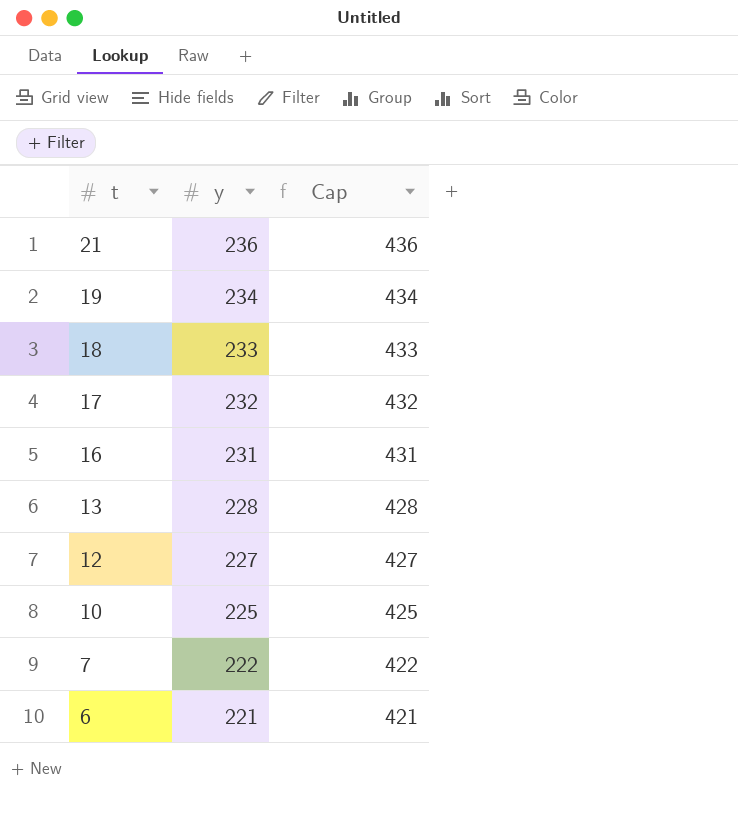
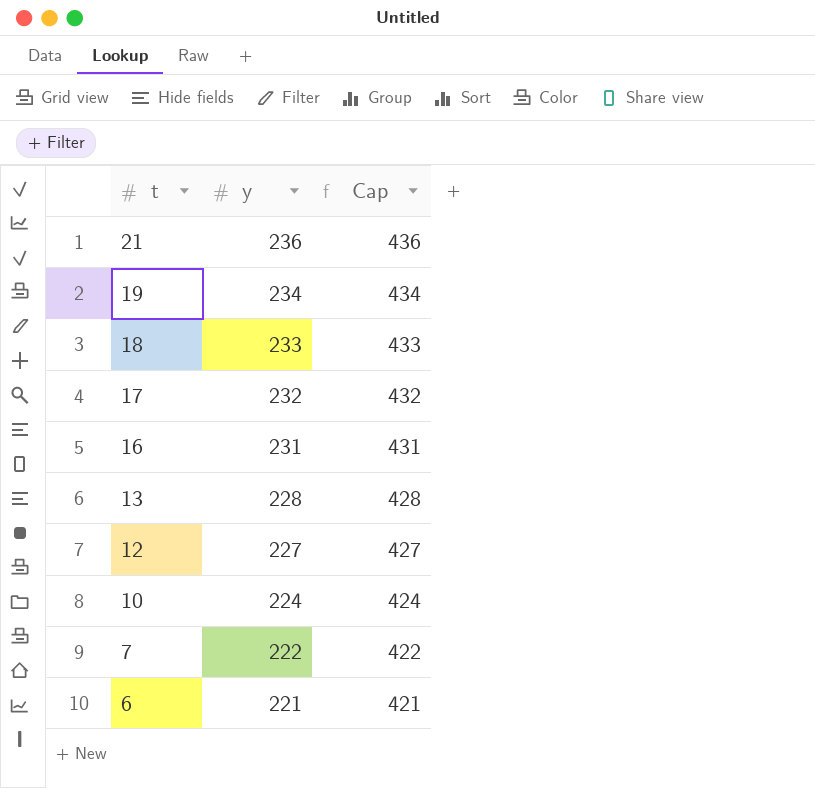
10 | y: 225 -> 224
10 | Cap: 425 -> 424

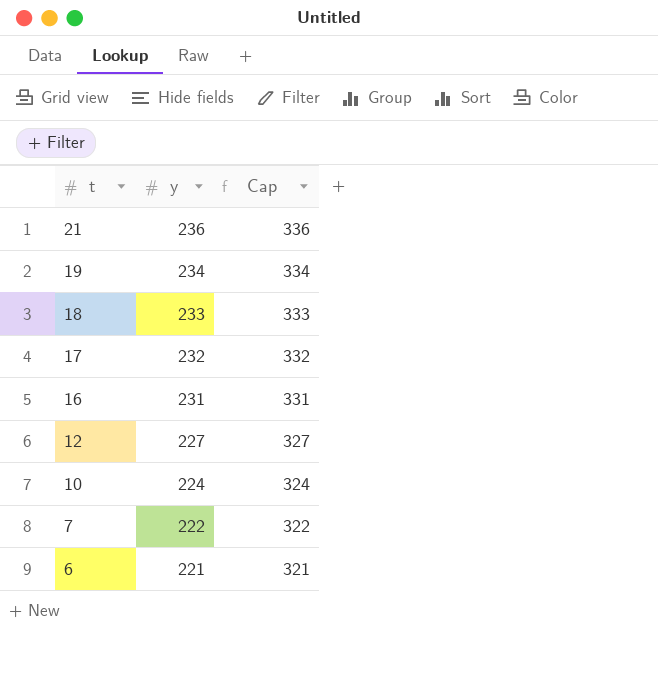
column Cap | formula: [y] + 200 -> [y] + 100
row 13: 228 | 428 -> none

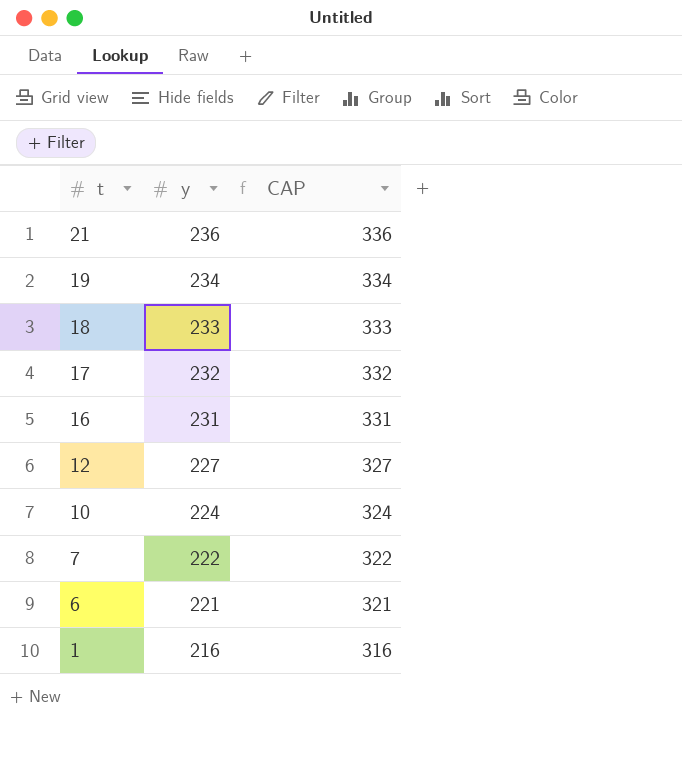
column name: Cap -> CAP
row 1: none -> 216 | 316

